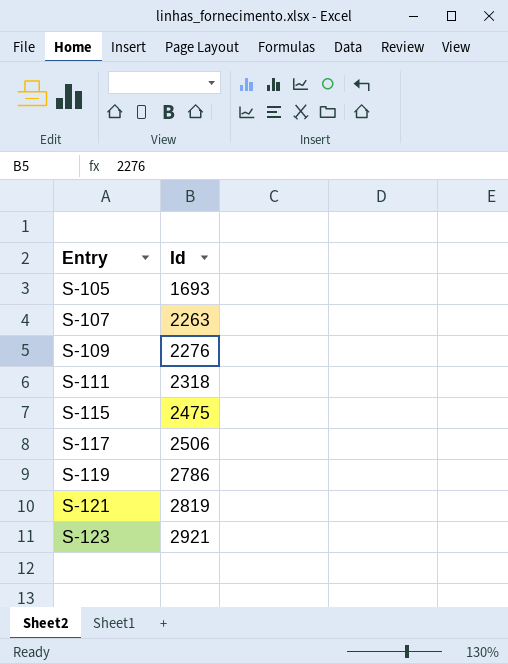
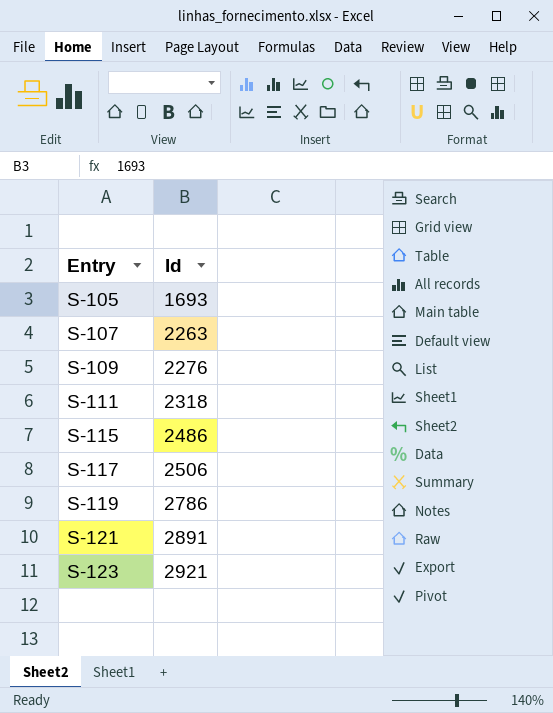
S-115 | Id: 2475 -> 2486
S-121 | Id: 2819 -> 2891

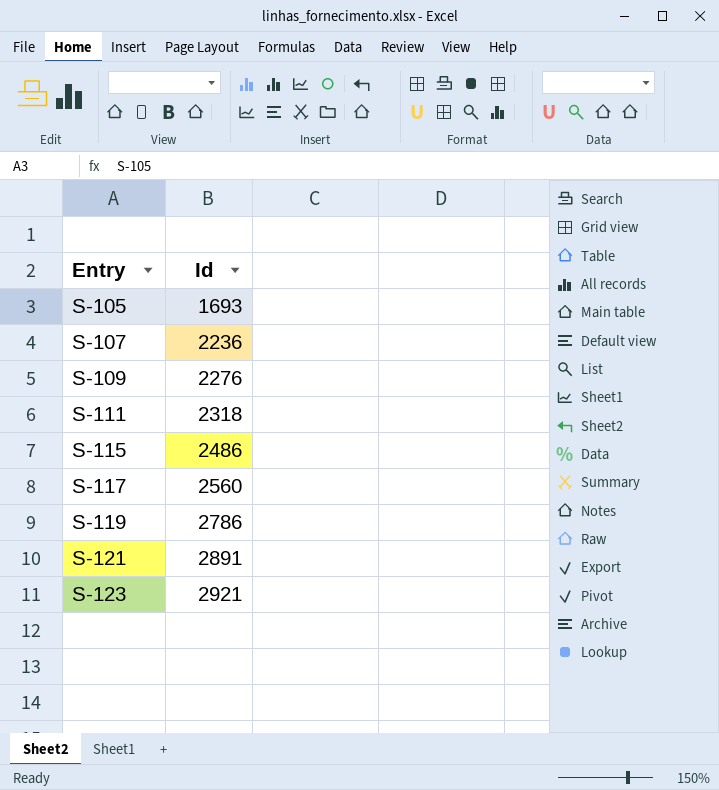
S-107 | Id: 2263 -> 2236
S-117 | Id: 2506 -> 2560

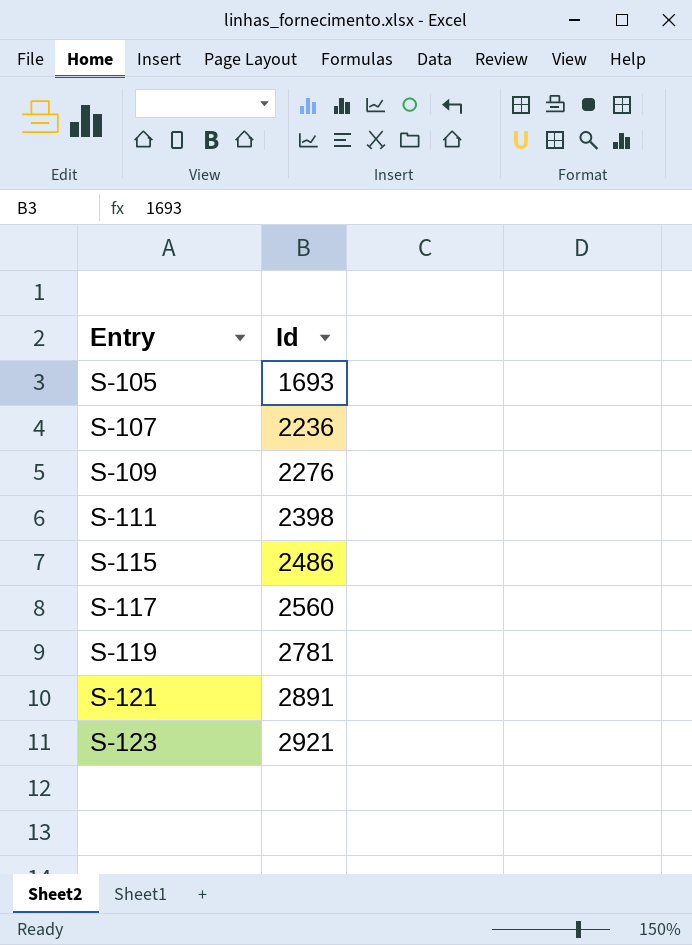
S-111 | Id: 2318 -> 2398
S-119 | Id: 2786 -> 2781

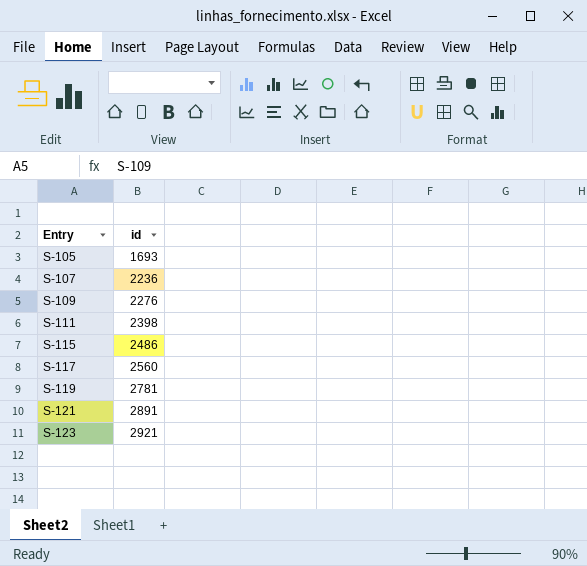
column name: Id -> id

